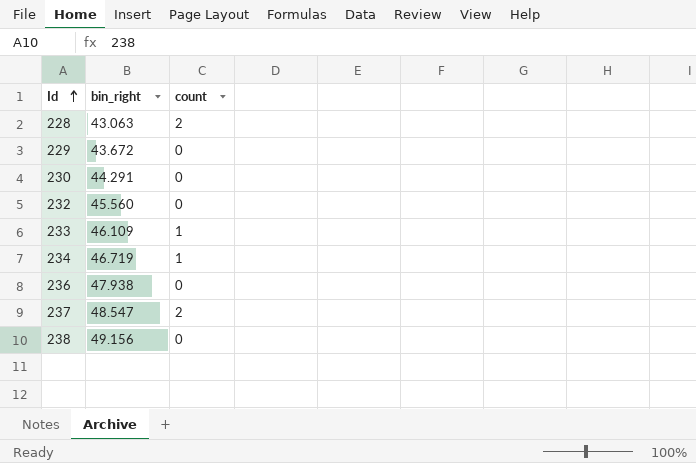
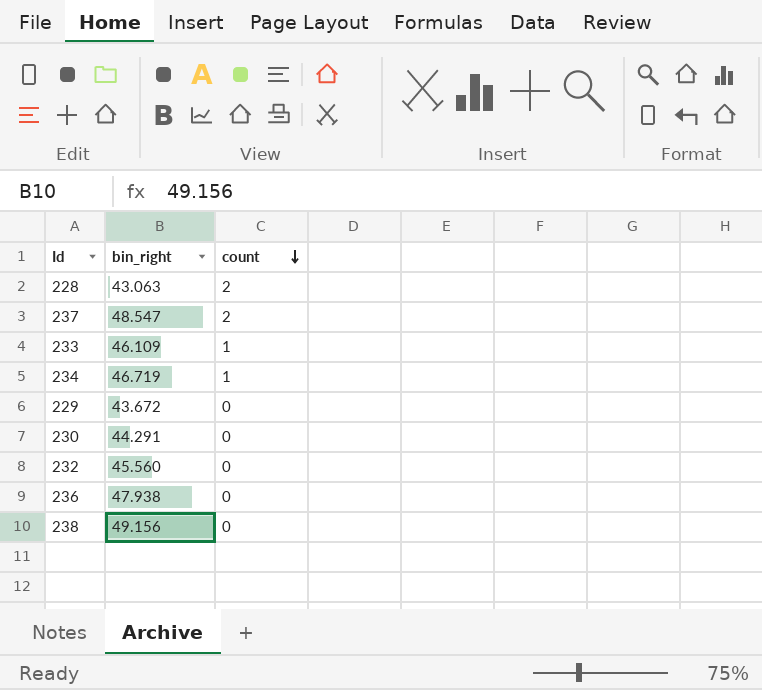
row order: Id ascending -> count descending

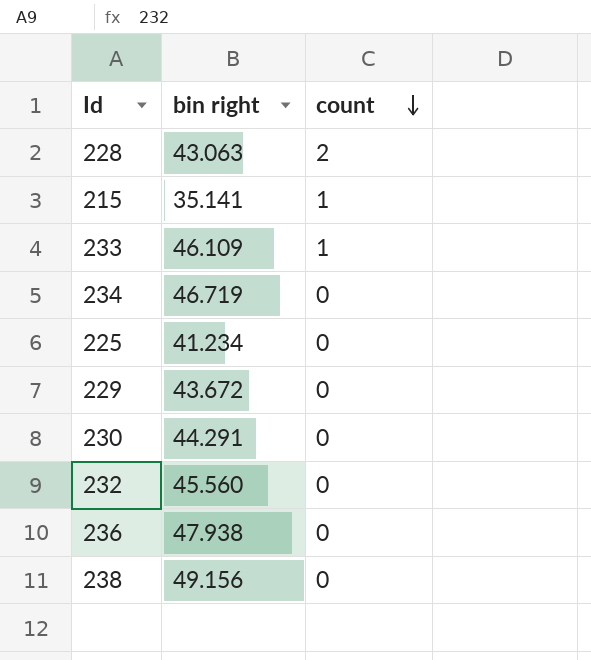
column name: bin_right -> bin right
row 237: 48.547 | 2 -> none
row 215: none -> 35.141 | 1
234 | count: 1 -> 0
row 225: none -> 41.234 | 0

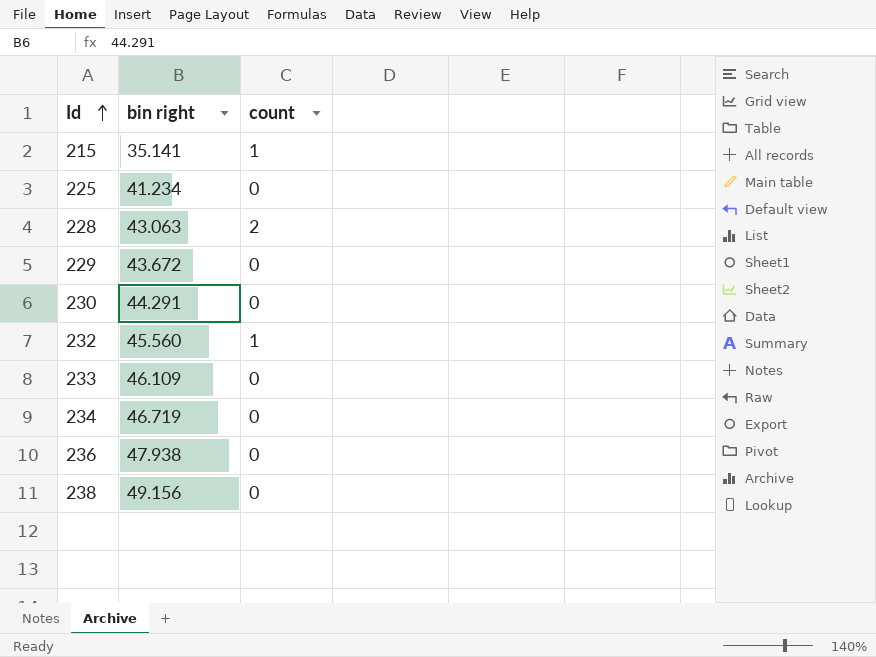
row order: count descending -> Id ascending
232 | count: 0 -> 1
233 | count: 1 -> 0

